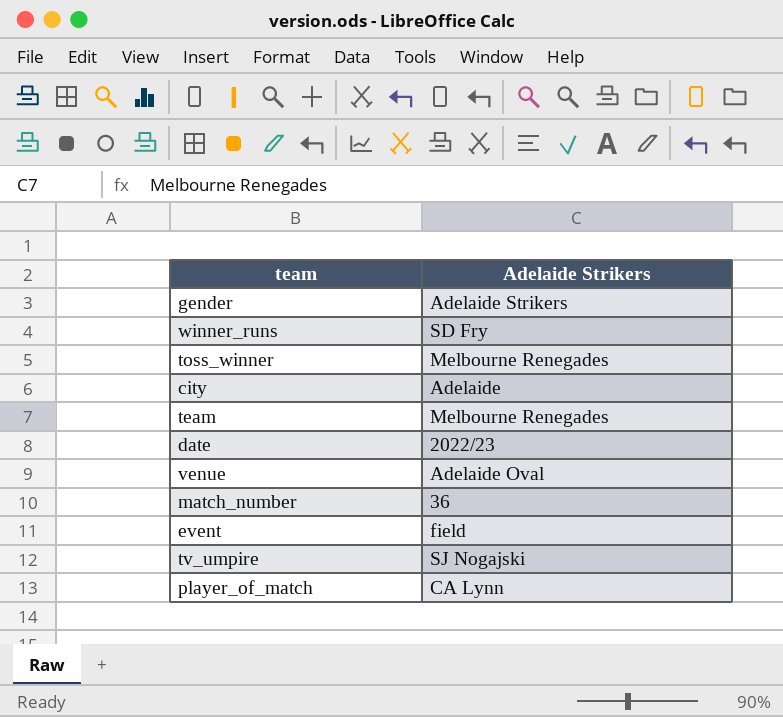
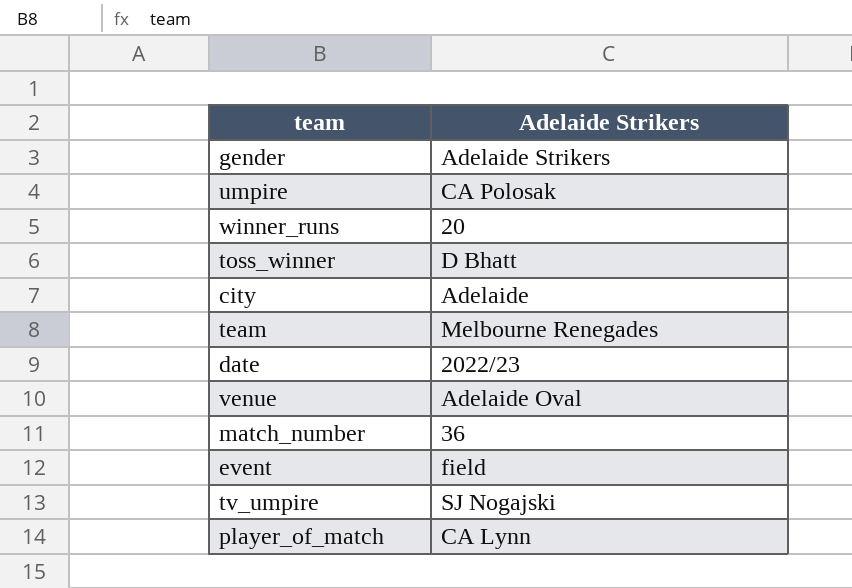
row umpire: none -> CA Polosak
winner_runs | Adelaide Strikers: SD Fry -> 20
toss_winner | Adelaide Strikers: Melbourne Renegades -> D Bhatt

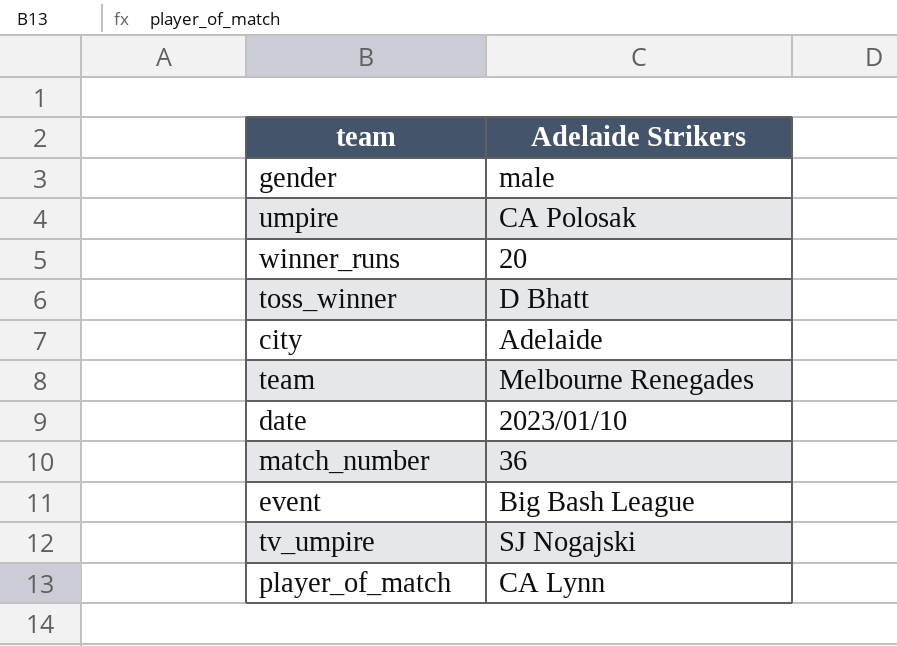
row venue: Adelaide Oval -> none
gender | Adelaide Strikers: Adelaide Strikers -> male
date | Adelaide Strikers: 2022/23 -> 2023/01/10
event | Adelaide Strikers: field -> Big Bash League

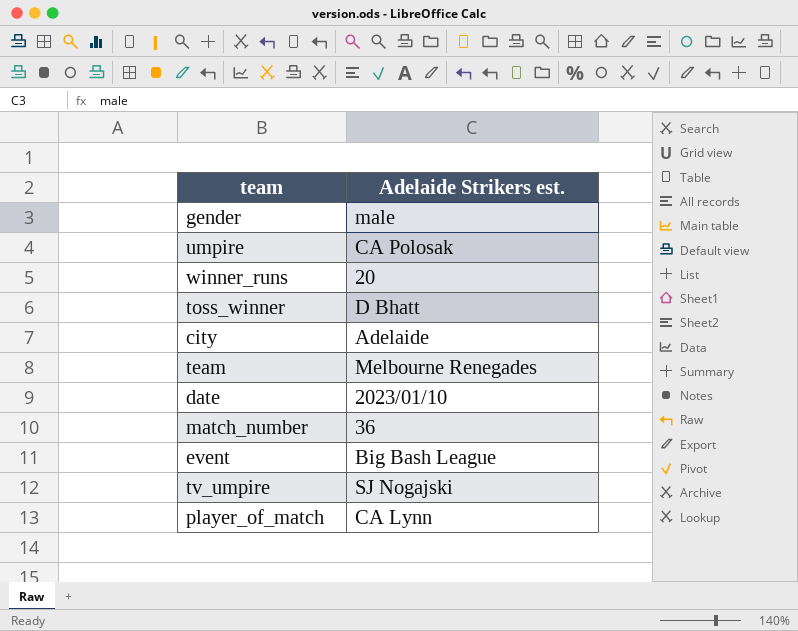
column name: Adelaide Strikers -> Adelaide Strikers est.

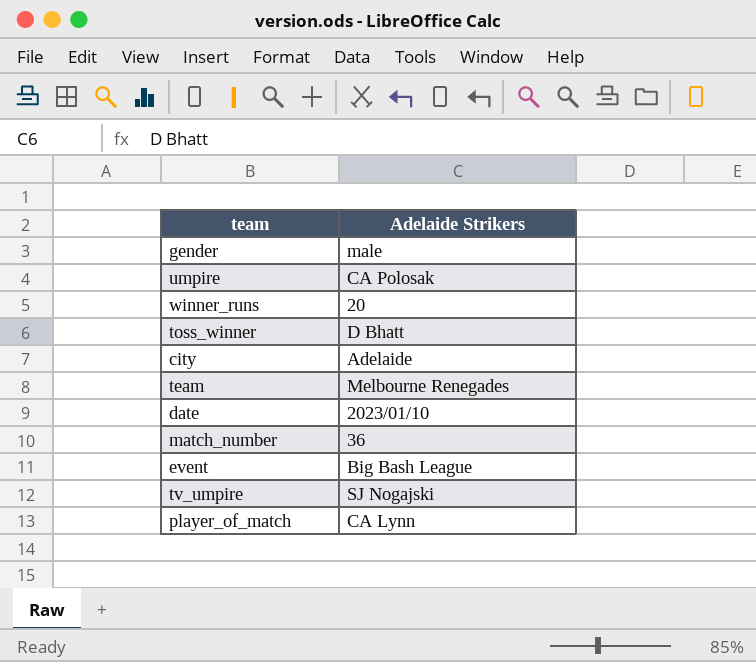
column name: Adelaide Strikers est. -> Adelaide Strikers

